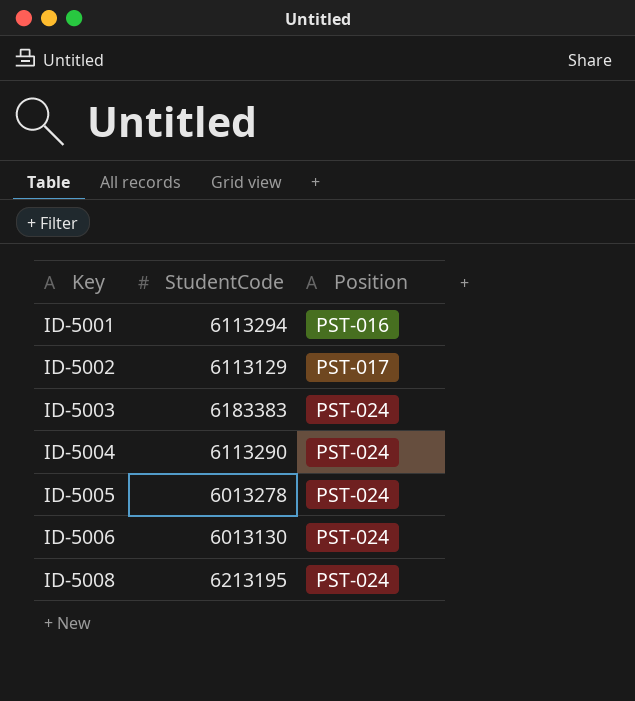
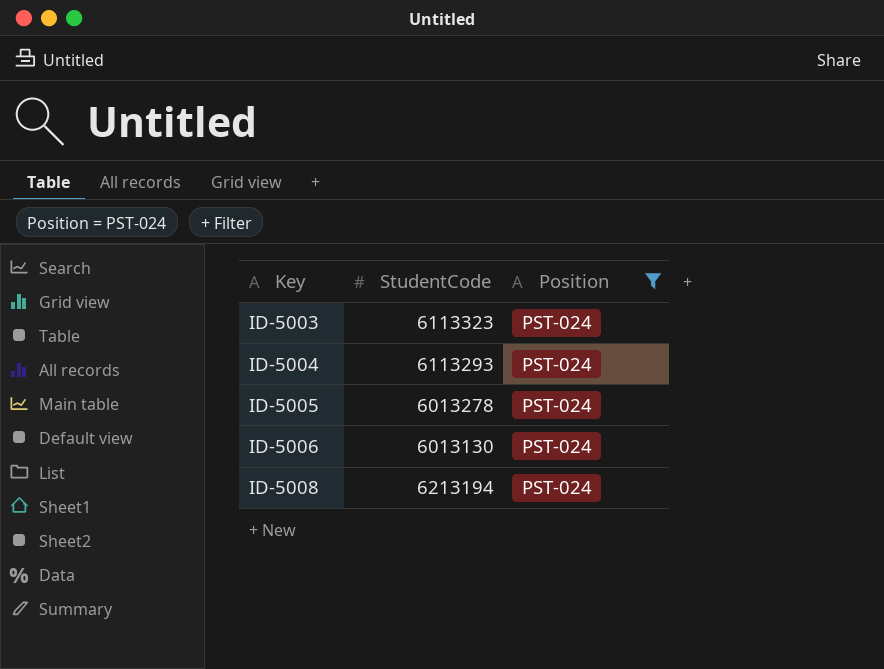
filter: none -> Position = PST-024
ID-5003 | StudentCode: 6183383 -> 6113323
ID-5004 | StudentCode: 6113290 -> 6113293
ID-5008 | StudentCode: 6213195 -> 6213194

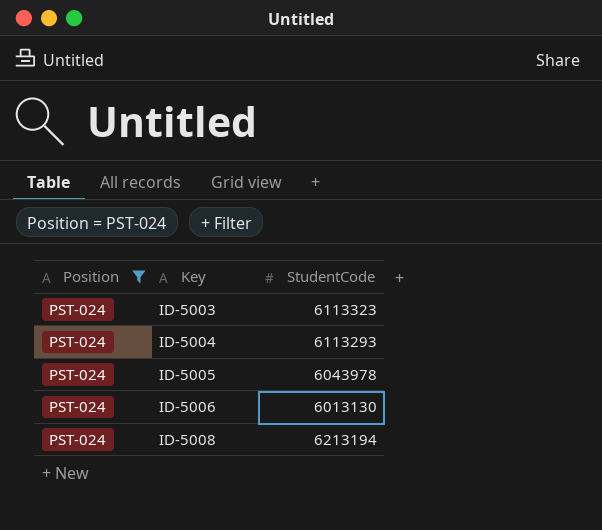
column Position | position: 3 -> 1
ID-5005 | StudentCode: 6013278 -> 6043978

